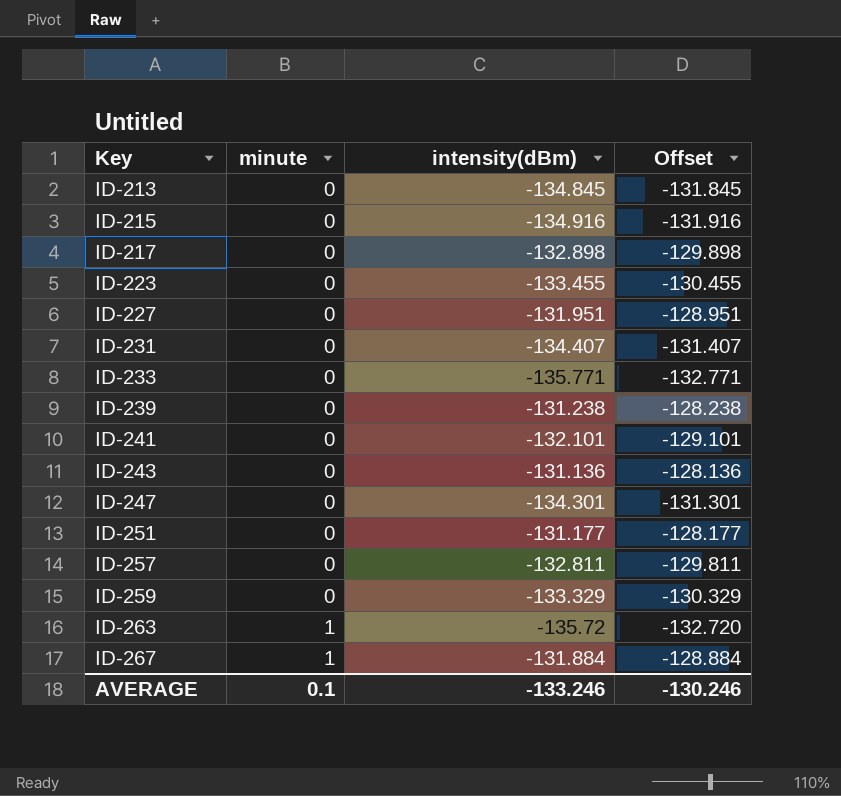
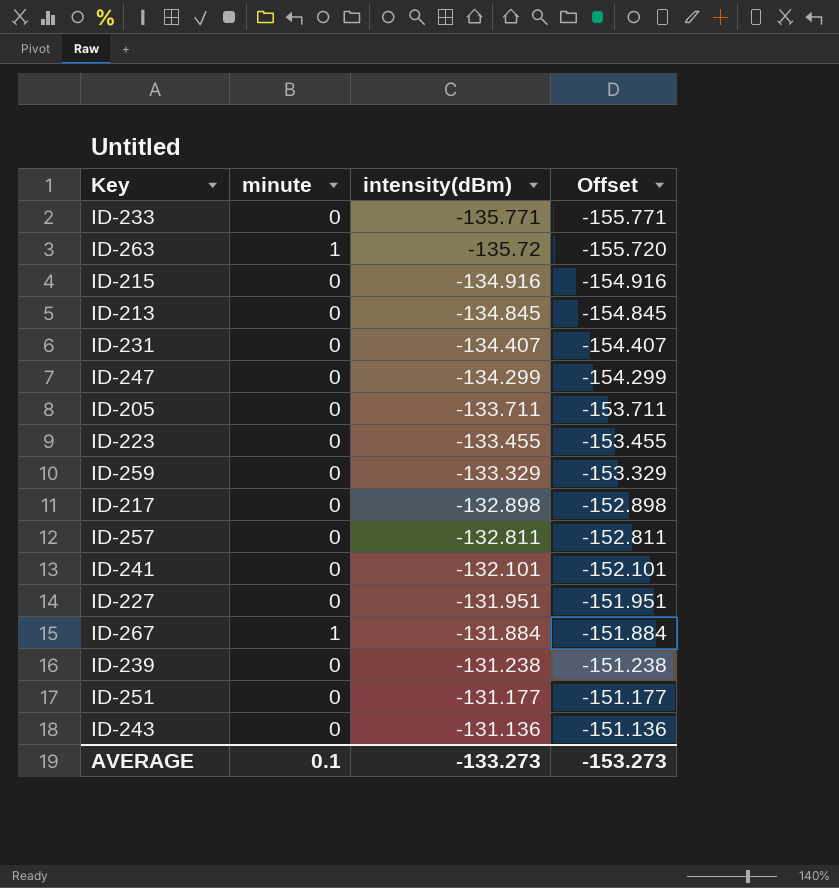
row order: Key ascending -> intensity(dBm) ascending
column Offset | formula: [intensity(dBm)] + 3 -> [intensity(dBm)] - 20
ID-247 | intensity(dBm): -134.301 -> -134.299
row ID-205: none -> 0 | -133.711 | -153.711
AVERAGE | intensity(dBm): -133.246 -> -133.273
AVERAGE | Offset: -130.246 -> -153.273

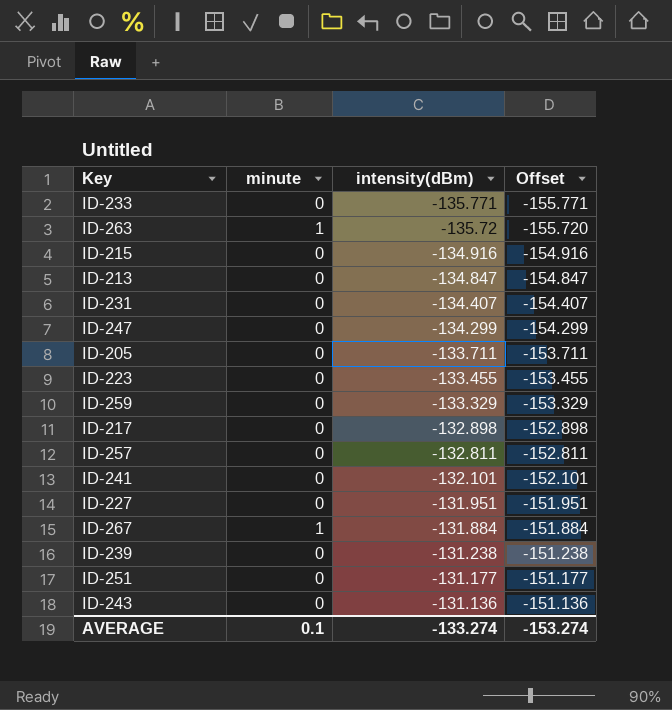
ID-213 | intensity(dBm): -134.845 -> -134.847
ID-213 | Offset: -154.845 -> -154.847
AVERAGE | intensity(dBm): -133.273 -> -133.274
AVERAGE | Offset: -153.273 -> -153.274

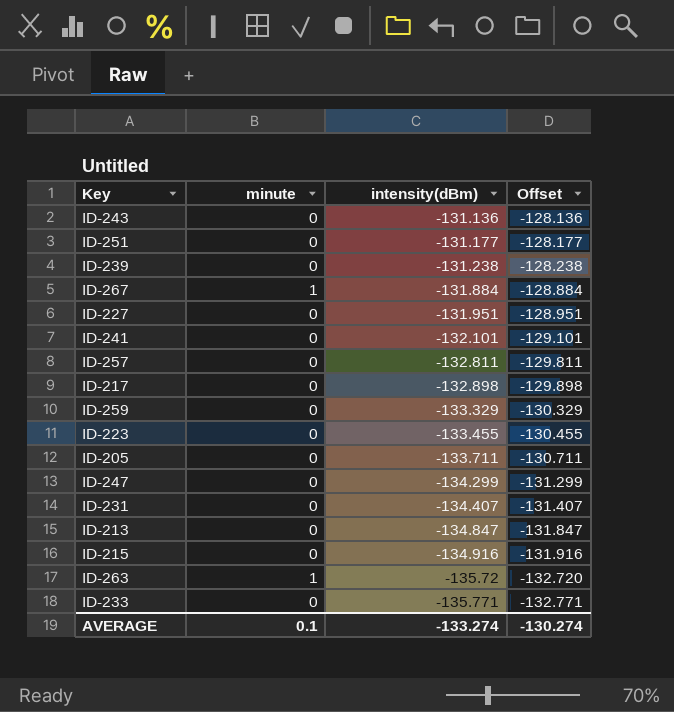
row order: intensity(dBm) ascending -> intensity(dBm) descending
column Offset | formula: [intensity(dBm)] - 20 -> [intensity(dBm)] + 3
AVERAGE | Offset: -153.274 -> -130.274

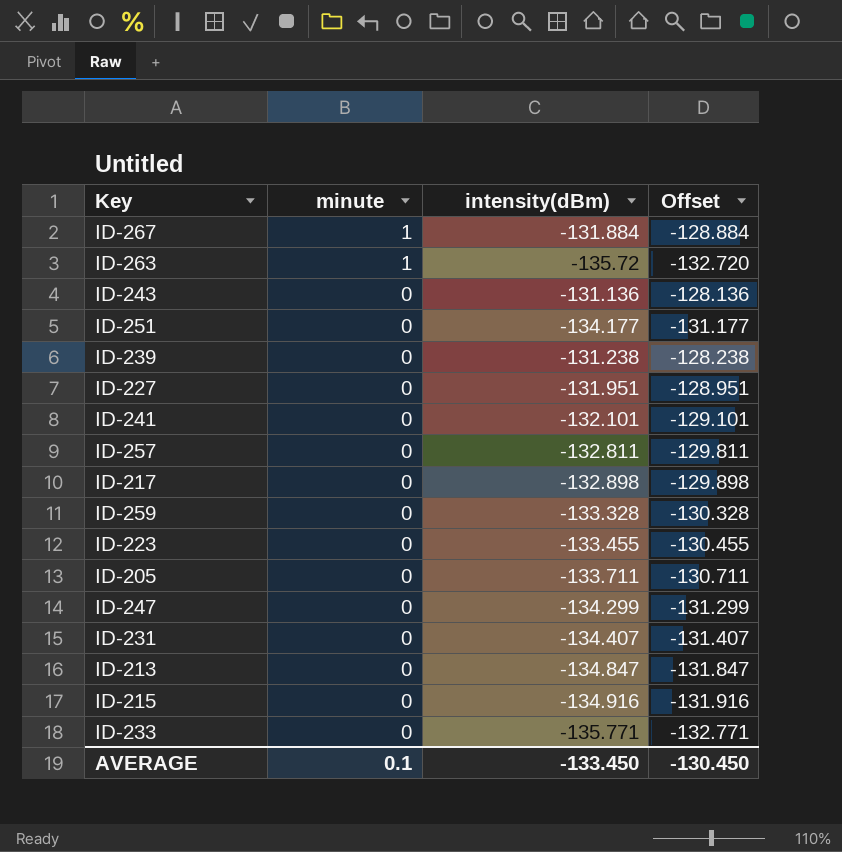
row order: intensity(dBm) descending -> minute descending
ID-251 | intensity(dBm): -131.177 -> -134.177
ID-251 | Offset: -128.177 -> -131.177
ID-259 | intensity(dBm): -133.329 -> -133.328
ID-259 | Offset: -130.329 -> -130.328
AVERAGE | intensity(dBm): -133.274 -> -133.450
AVERAGE | Offset: -130.274 -> -130.450

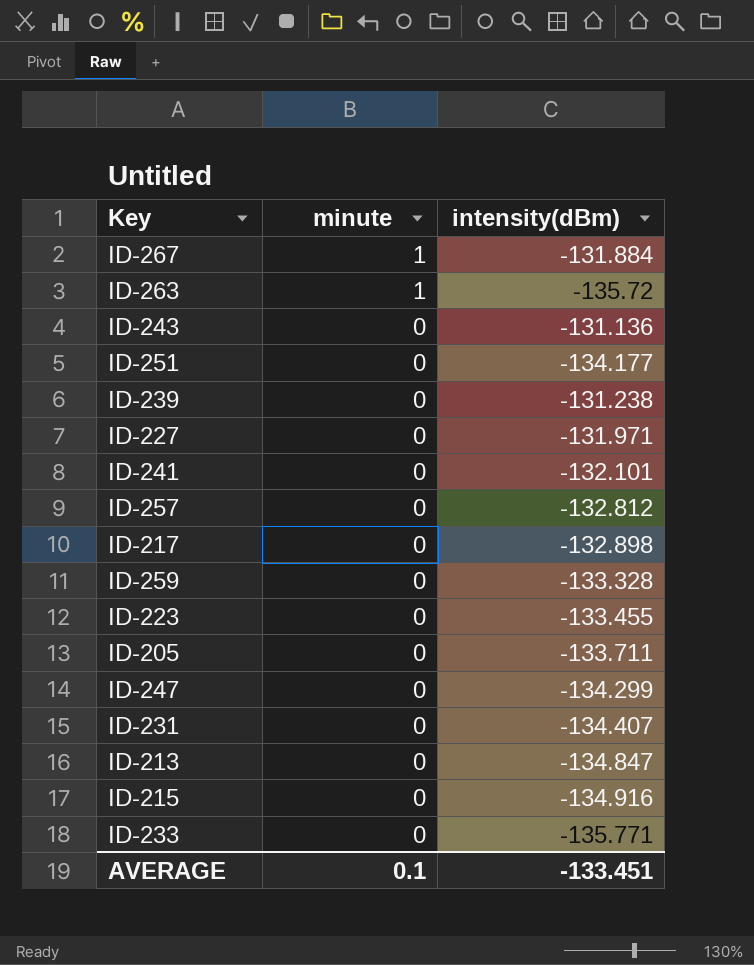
column Offset | formula: [intensity(dBm)] + 3 -> none
ID-227 | intensity(dBm): -131.951 -> -131.971
ID-257 | intensity(dBm): -132.811 -> -132.812
AVERAGE | intensity(dBm): -133.450 -> -133.451

